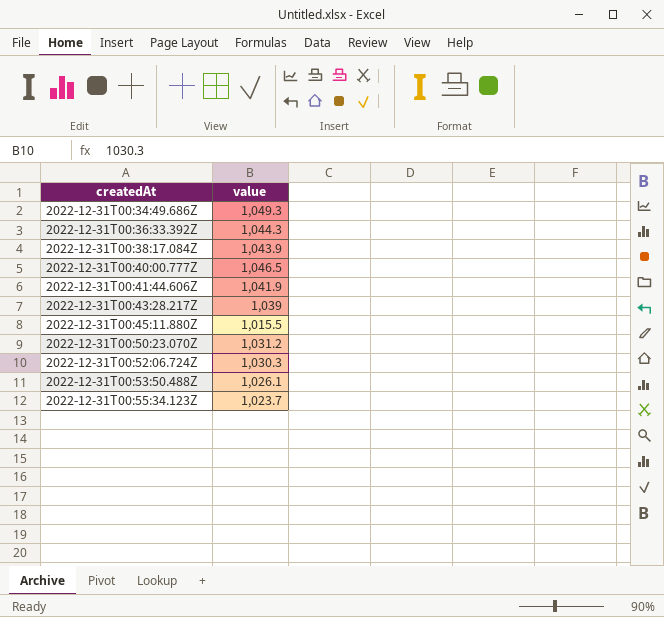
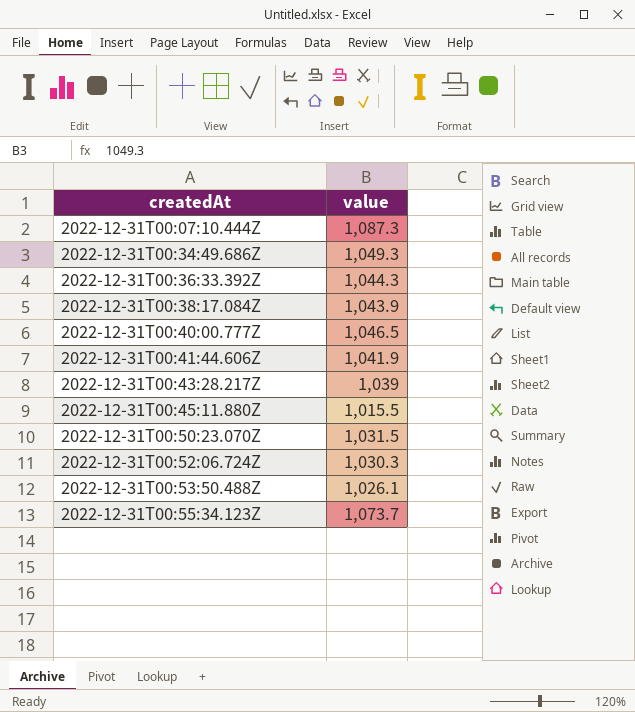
row 2022-12-31T00:07:10.444Z: none -> 1,087.3
2022-12-31T00:50:23.070Z | value: 1,031.2 -> 1,031.5
2022-12-31T00:55:34.123Z | value: 1,023.7 -> 1,073.7

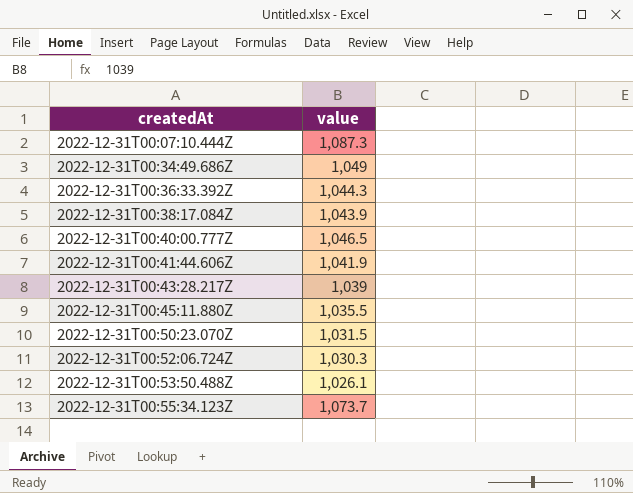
2022-12-31T00:34:49.686Z | value: 1,049.3 -> 1,049
2022-12-31T00:45:11.880Z | value: 1,015.5 -> 1,035.5

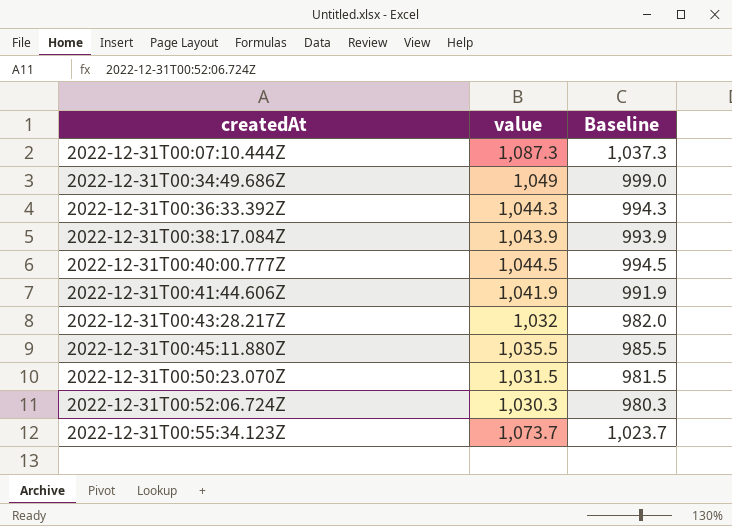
column Baseline | formula: none -> [value] - 50
row 2022-12-31T00:53:50.488Z: 1,026.1 -> none
2022-12-31T00:40:00.777Z | value: 1,046.5 -> 1,044.5
2022-12-31T00:43:28.217Z | value: 1,039 -> 1,032

